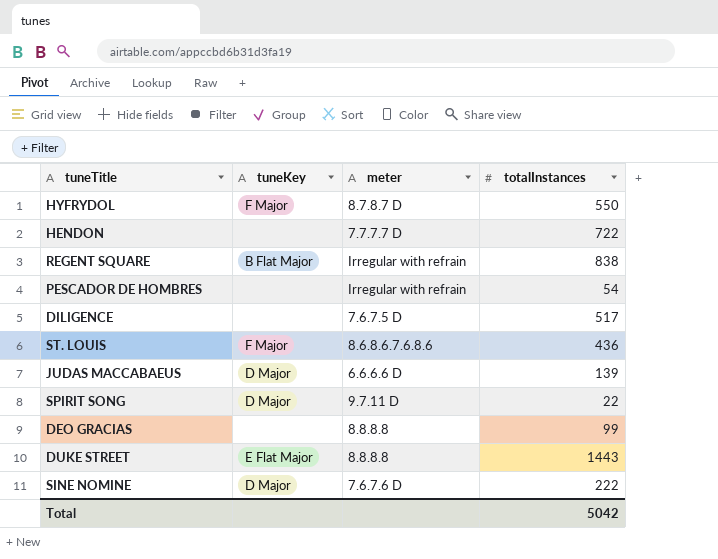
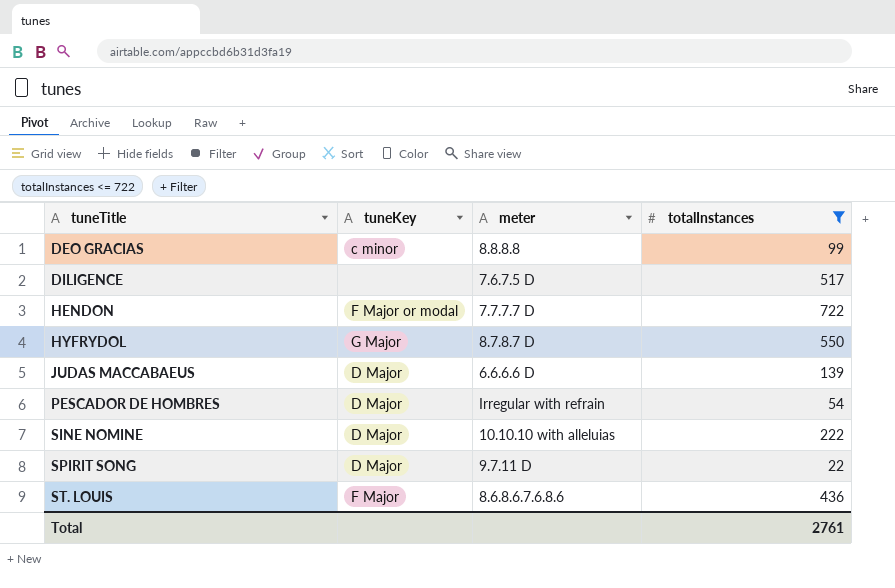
filter: none -> totalInstances <= 722
row order: none -> tuneTitle ascending
DEO GRACIAS | tuneKey: none -> c minor
HENDON | tuneKey: none -> F Major or modal
HYFRYDOL | tuneKey: F Major -> G Major
PESCADOR DE HOMBRES | tuneKey: none -> D Major
SINE NOMINE | meter: 7.6.7.6 D -> 10.10.10 with alleluias
Total | totalInstances: 5042 -> 2761

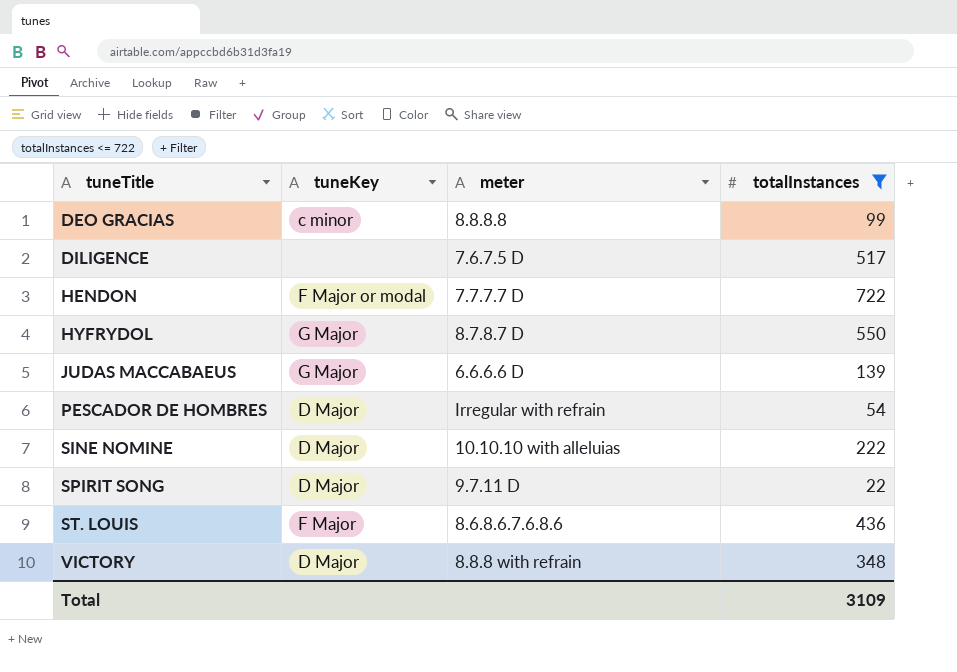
JUDAS MACCABAEUS | tuneKey: D Major -> G Major
row VICTORY: none -> D Major | 8.8.8 with refrain | 348
Total | totalInstances: 2761 -> 3109

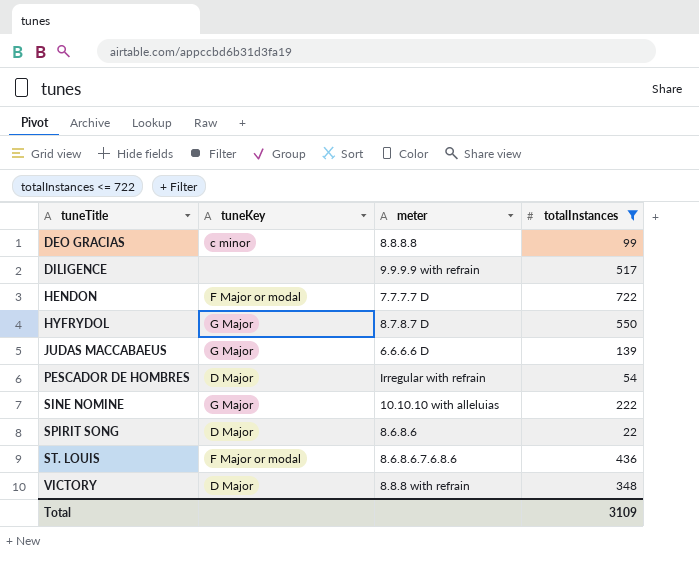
DILIGENCE | meter: 7.6.7.5 D -> 9.9.9.9 with refrain
SINE NOMINE | tuneKey: D Major -> G Major
SPIRIT SONG | meter: 9.7.11 D -> 8.6.8.6
ST. LOUIS | tuneKey: F Major -> F Major or modal

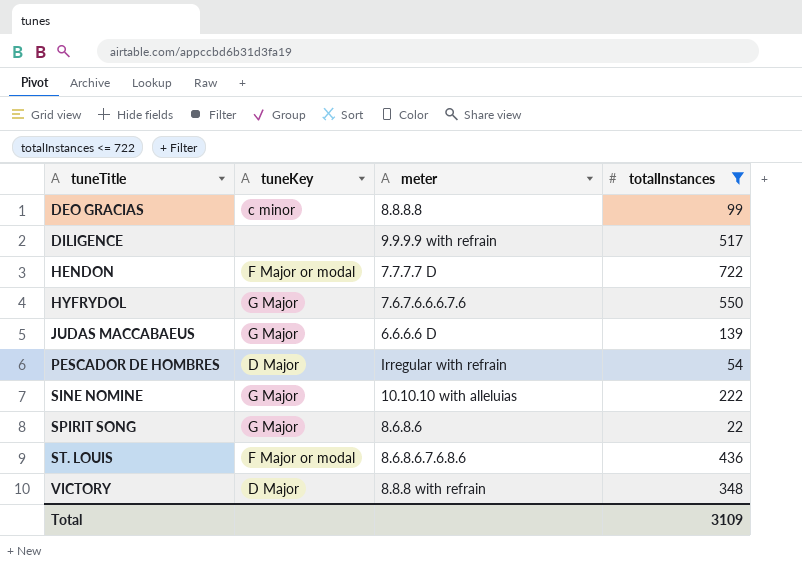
HYFRYDOL | meter: 8.7.8.7 D -> 7.6.7.6.6.6.7.6
SPIRIT SONG | tuneKey: D Major -> G Major

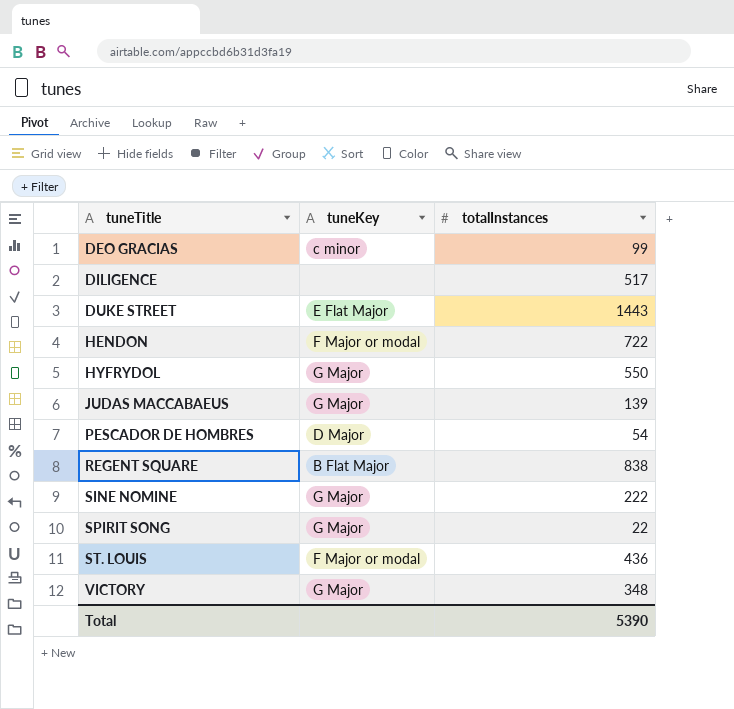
filter: totalInstances <= 722 -> none
column meter | position: 3 -> none
VICTORY | tuneKey: D Major -> G Major
Total | totalInstances: 3109 -> 5390

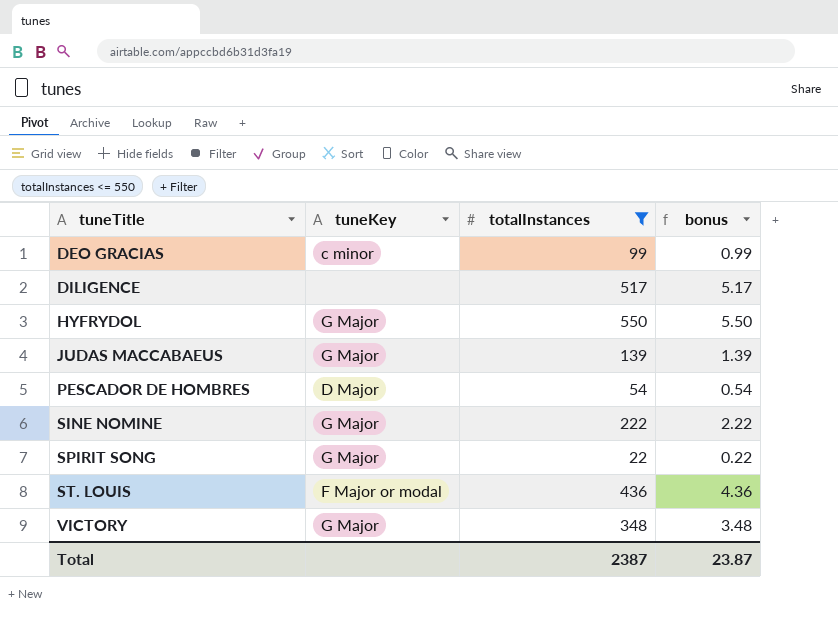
filter: none -> totalInstances <= 550
column bonus | formula: none -> [totalInstances] * 0.01
Total | totalInstances: 5390 -> 2387

